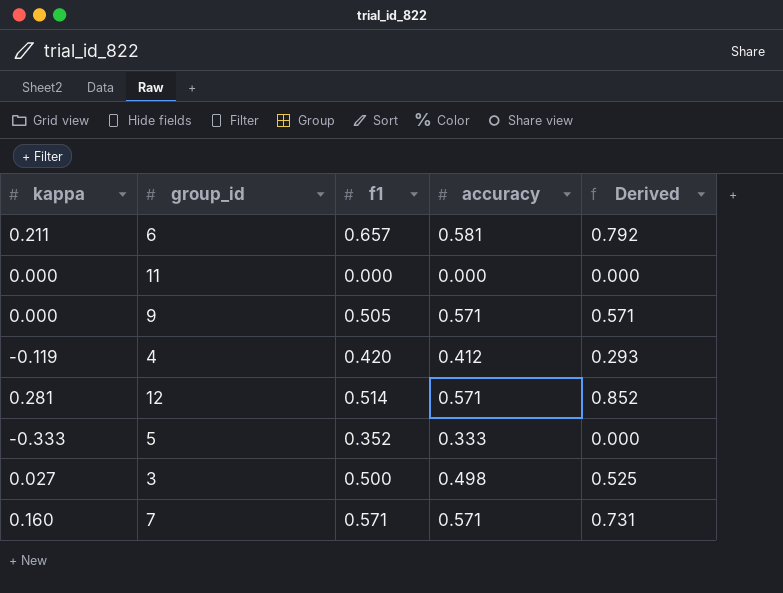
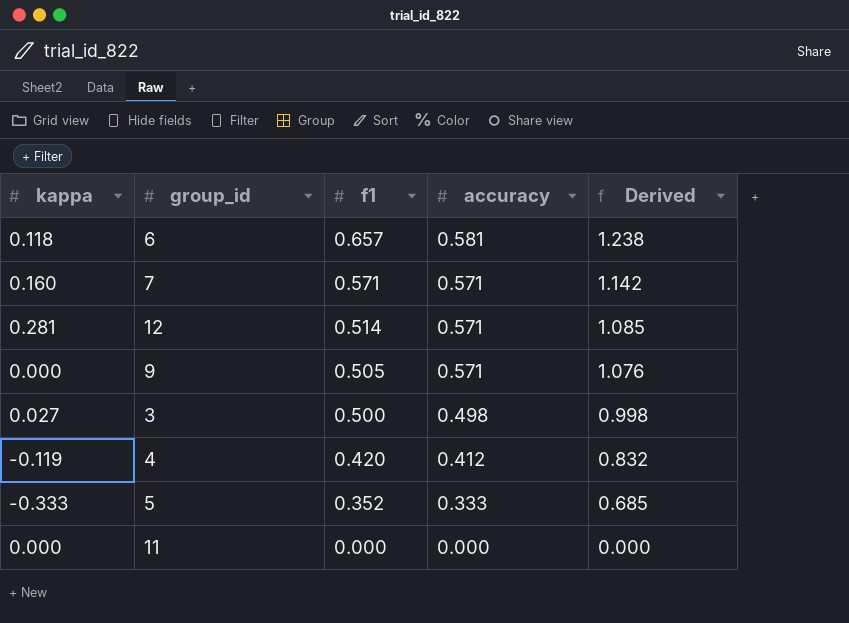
row order: none -> f1 descending
column Derived | formula: [kappa] + [accuracy] -> [f1] + [accuracy]
6 | kappa: 0.211 -> 0.118

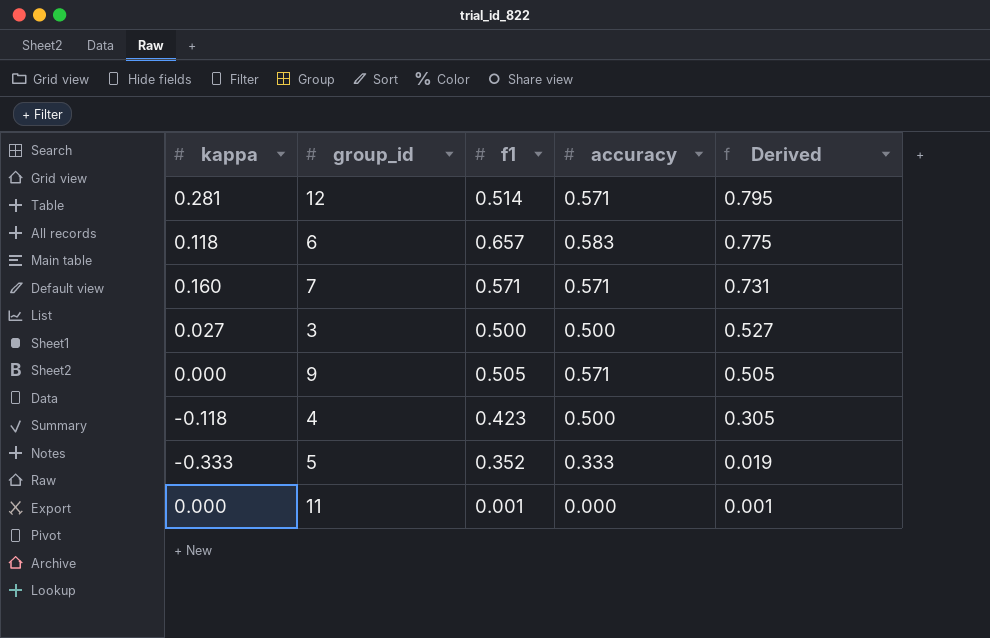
row order: f1 descending -> Derived descending
column Derived | formula: [f1] + [accuracy] -> [kappa] + [f1]
6 | accuracy: 0.581 -> 0.583
3 | accuracy: 0.498 -> 0.500
4 | kappa: -0.119 -> -0.118
4 | f1: 0.420 -> 0.423
4 | accuracy: 0.412 -> 0.500
11 | f1: 0.000 -> 0.001

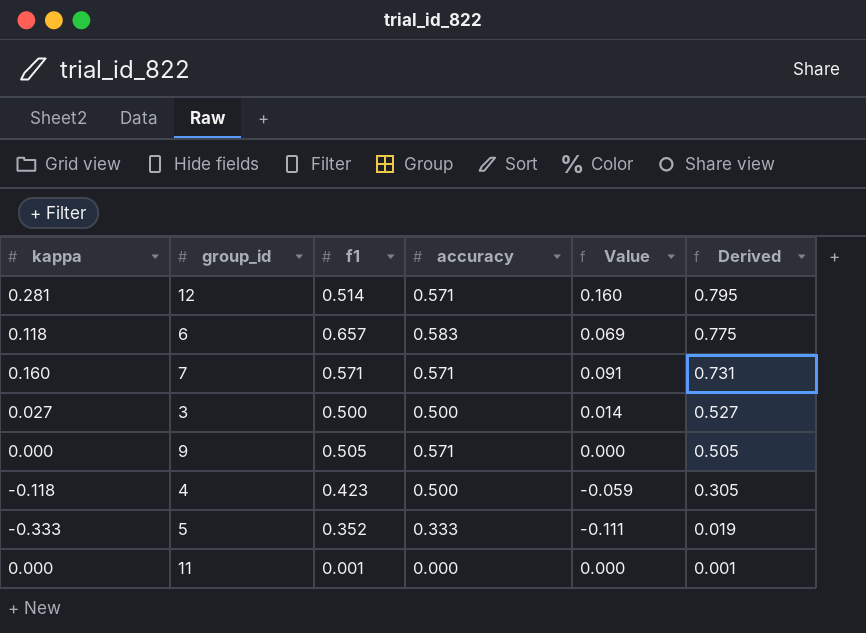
column Value | formula: none -> [kappa] * [accuracy]

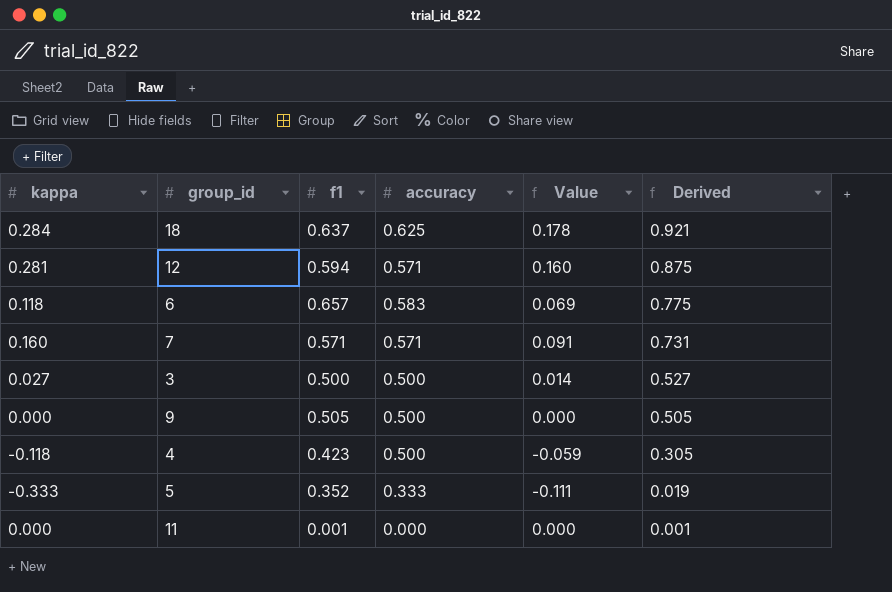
row 18: none -> 0.284 | 0.637 | 0.625 | 0.178 | 0.921
12 | f1: 0.514 -> 0.594
12 | Derived: 0.795 -> 0.875
9 | accuracy: 0.571 -> 0.500

